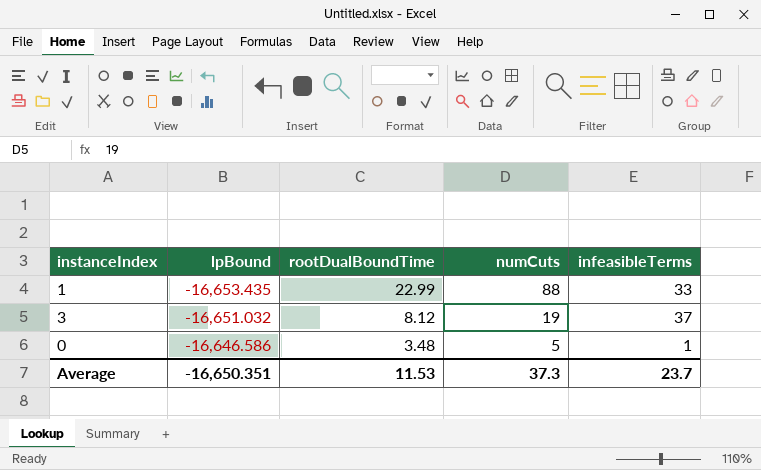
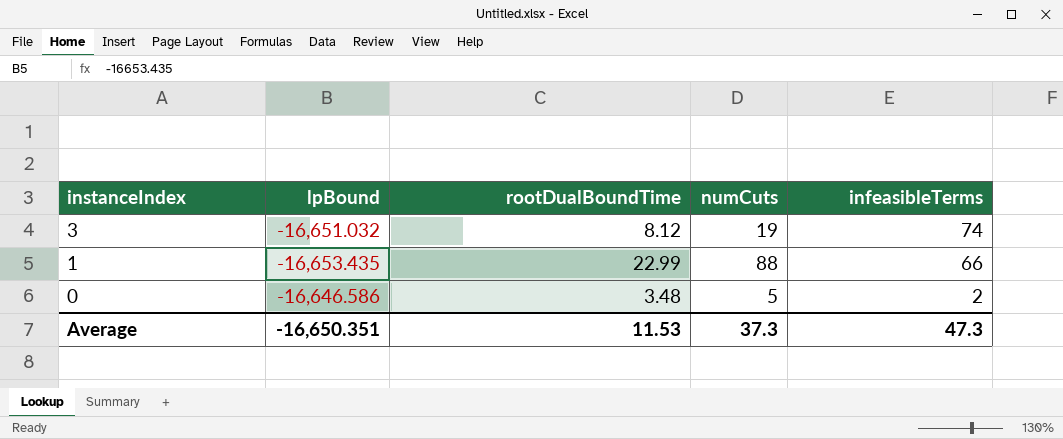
row order: lpBound ascending -> instanceIndex descending
3 | infeasibleTerms: 37 -> 74
1 | infeasibleTerms: 33 -> 66
0 | infeasibleTerms: 1 -> 2
Average | infeasibleTerms: 23.7 -> 47.3

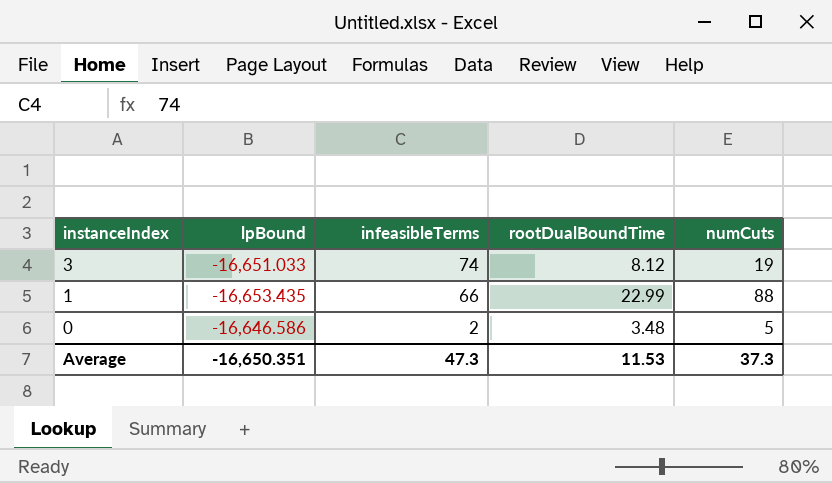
column infeasibleTerms | position: 5 -> 3
3 | lpBound: -16,651.032 -> -16,651.033

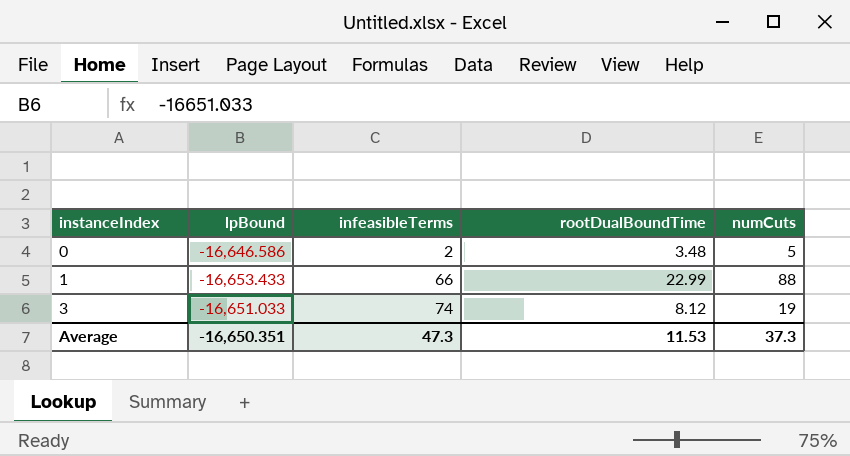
row order: instanceIndex descending -> instanceIndex ascending
1 | lpBound: -16,653.435 -> -16,653.433

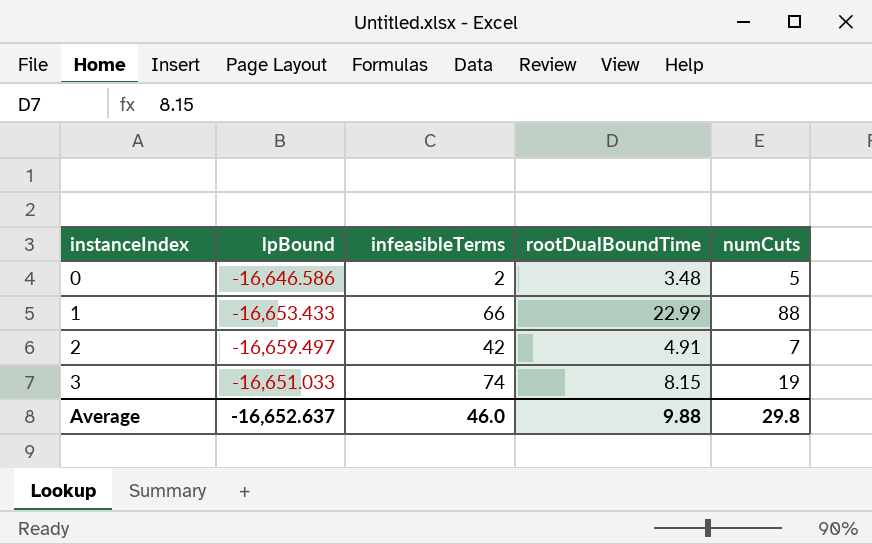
row 2: none -> -16,659.497 | 42 | 4.91 | 7
3 | rootDualBoundTime: 8.12 -> 8.15
Average | lpBound: -16,650.351 -> -16,652.637
Average | infeasibleTerms: 47.3 -> 46.0
Average | rootDualBoundTime: 11.53 -> 9.88
Average | numCuts: 37.3 -> 29.8

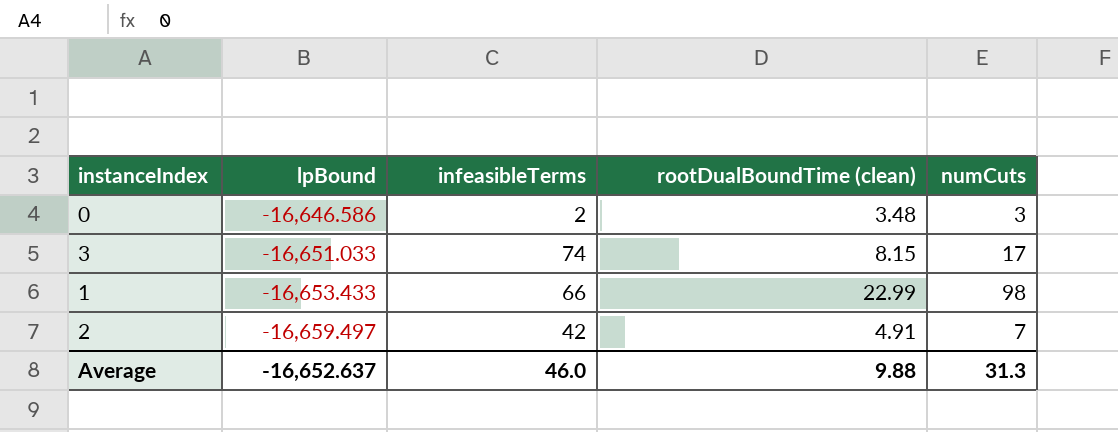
row order: instanceIndex ascending -> lpBound descending
column name: rootDualBoundTime -> rootDualBoundTime (clean)
0 | numCuts: 5 -> 3
3 | numCuts: 19 -> 17
1 | numCuts: 88 -> 98
Average | numCuts: 29.8 -> 31.3

